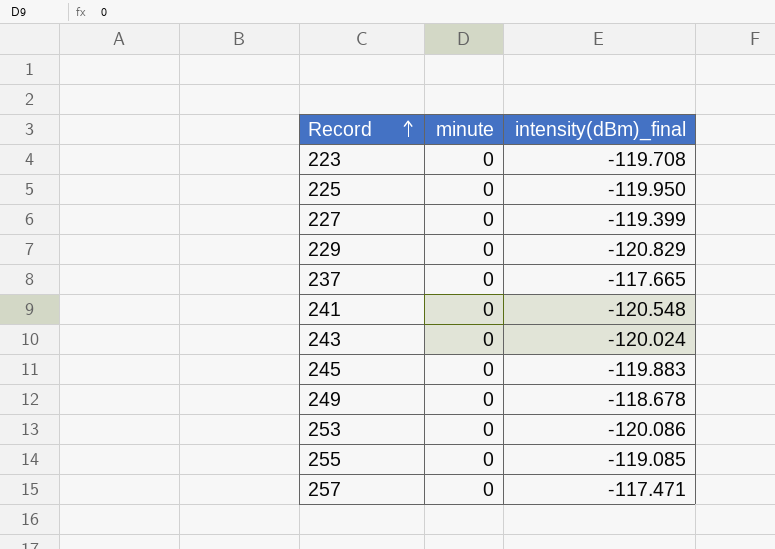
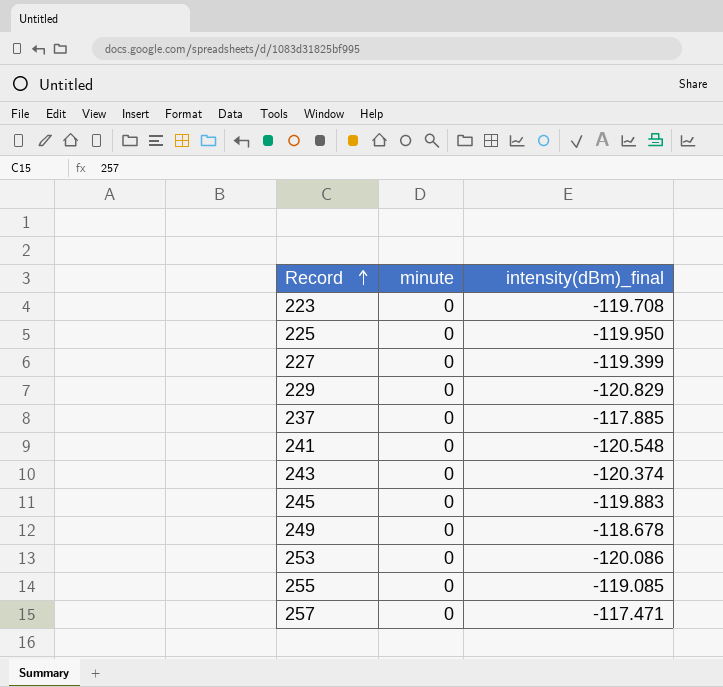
237 | intensity(dBm)_final: -117.665 -> -117.885
243 | intensity(dBm)_final: -120.024 -> -120.374

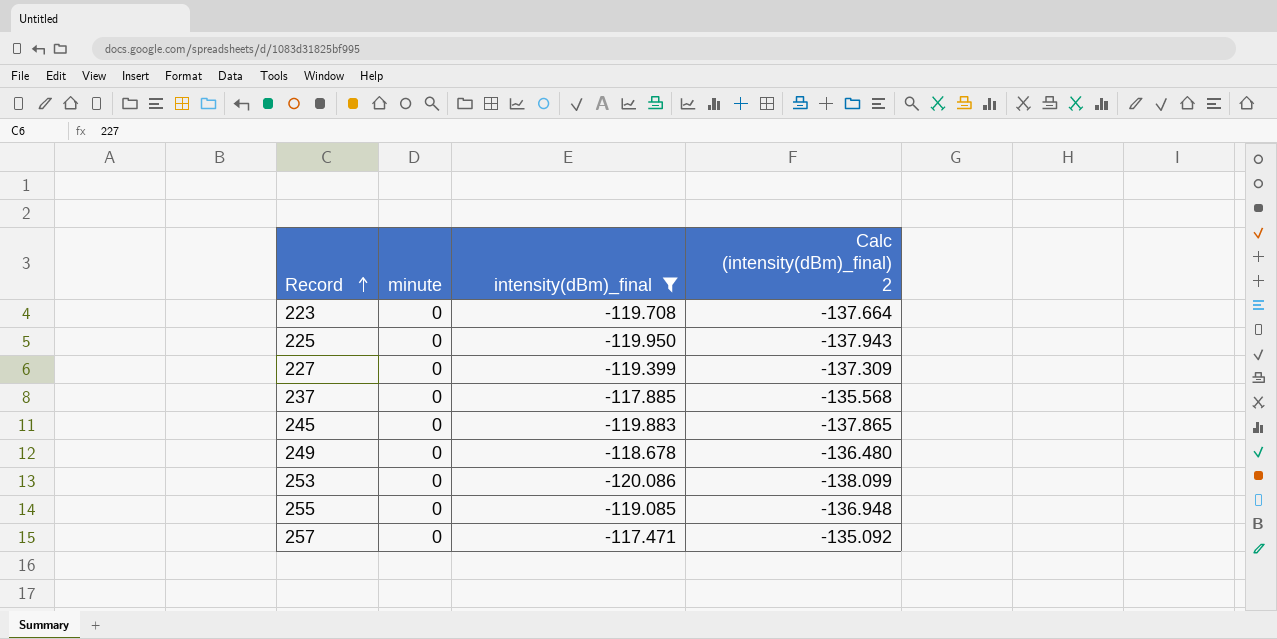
filter: none -> intensity(dBm)_final >= -120.086
column Calc (intensity(dBm)_final) 2 | formula: none -> [intensity(dBm)_final] * 1.15

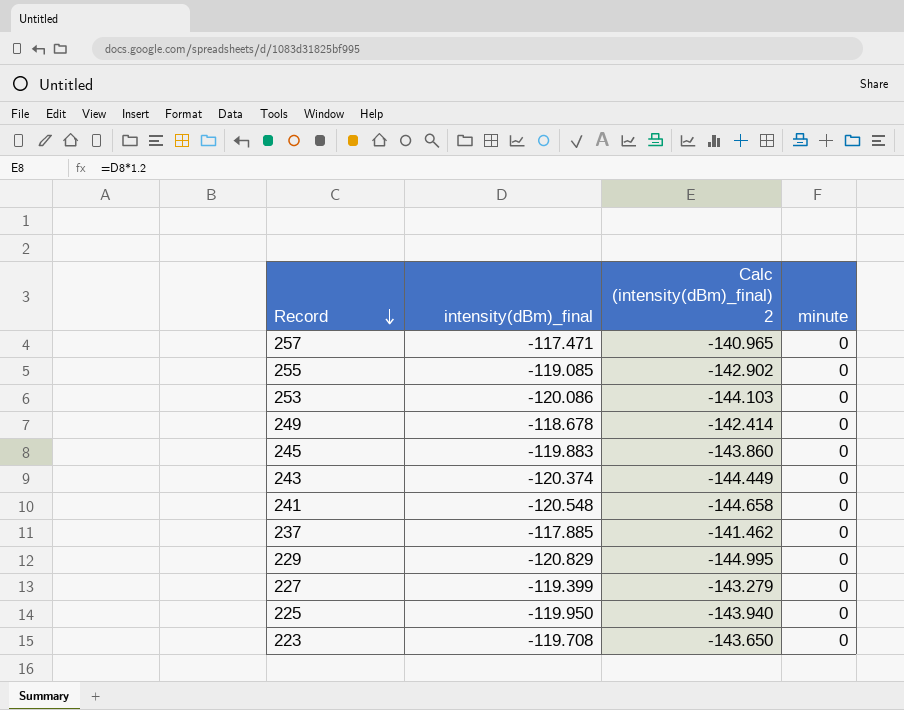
filter: intensity(dBm)_final >= -120.086 -> none
row order: Record ascending -> Record descending
column Calc (intensity(dBm)_final) 2 | formula: [intensity(dBm)_final] * 1.15 -> [intensity(dBm)_final] * 1.2
column minute | position: 2 -> 4

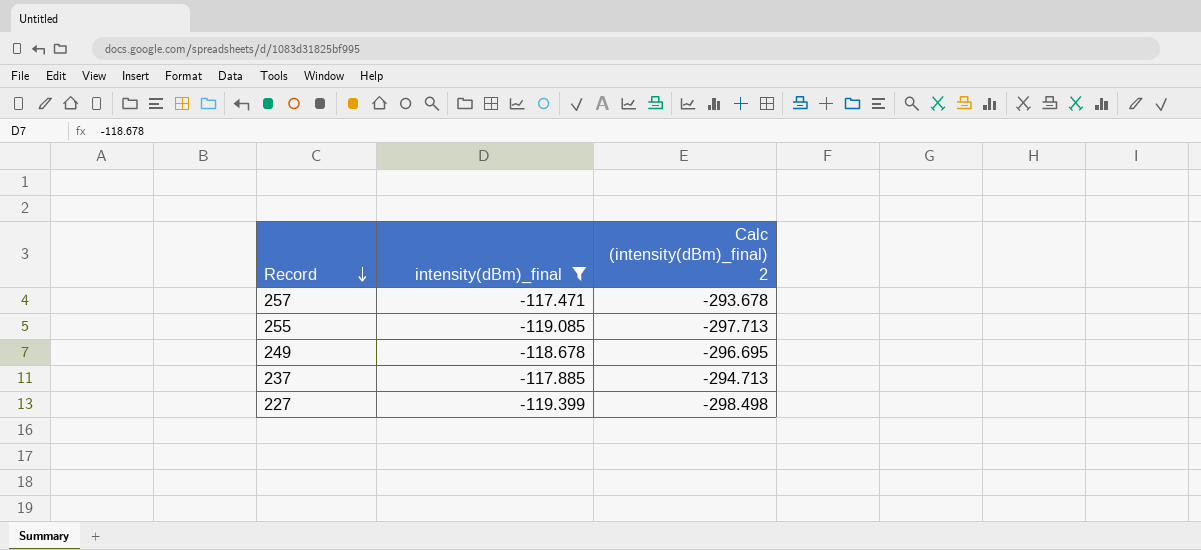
filter: none -> intensity(dBm)_final >= -119.399
column minute | position: 4 -> none
column Calc (intensity(dBm)_final) 2 | formula: [intensity(dBm)_final] * 1.2 -> [intensity(dBm)_final] * 2.5

